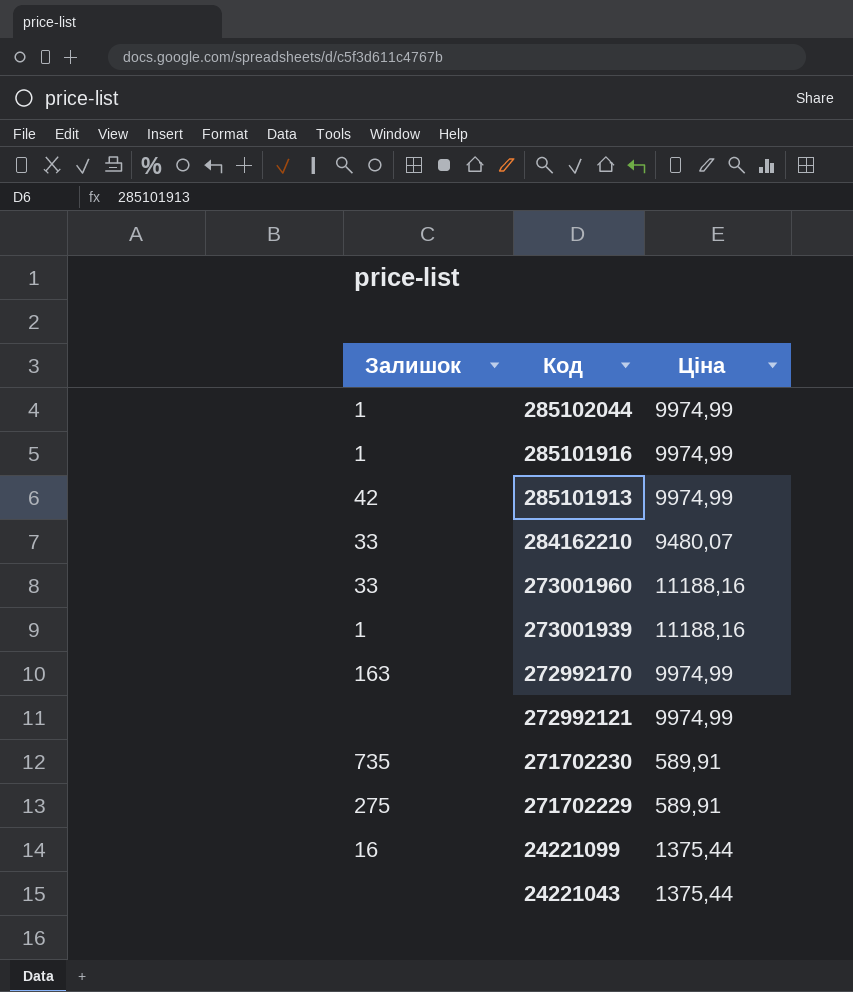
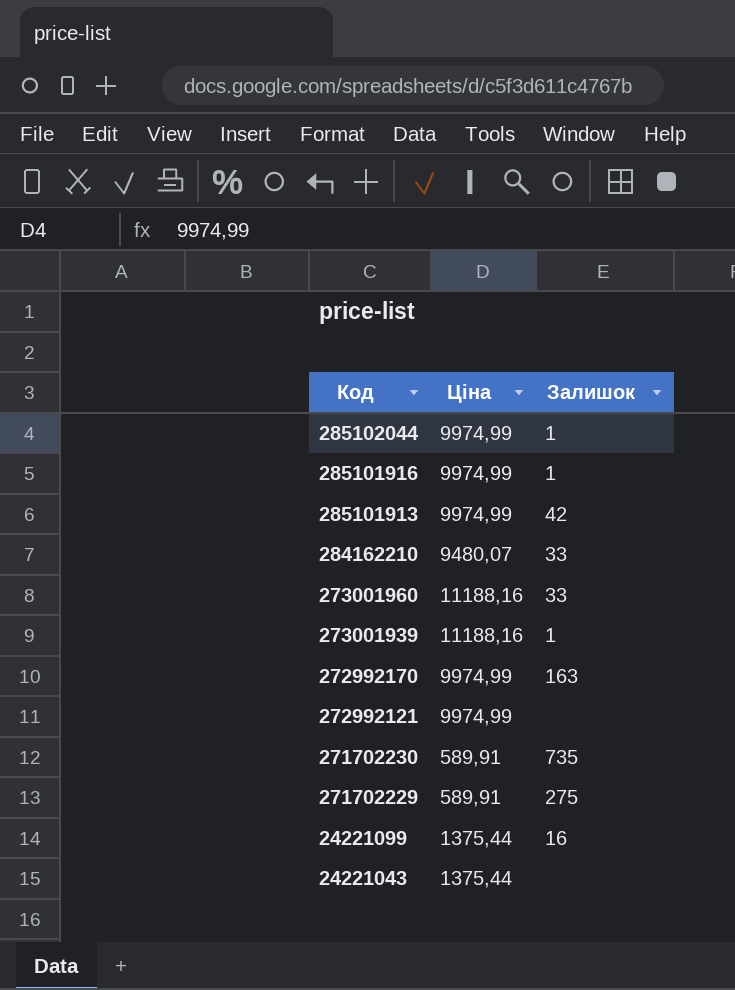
column Залишок | position: 1 -> 3

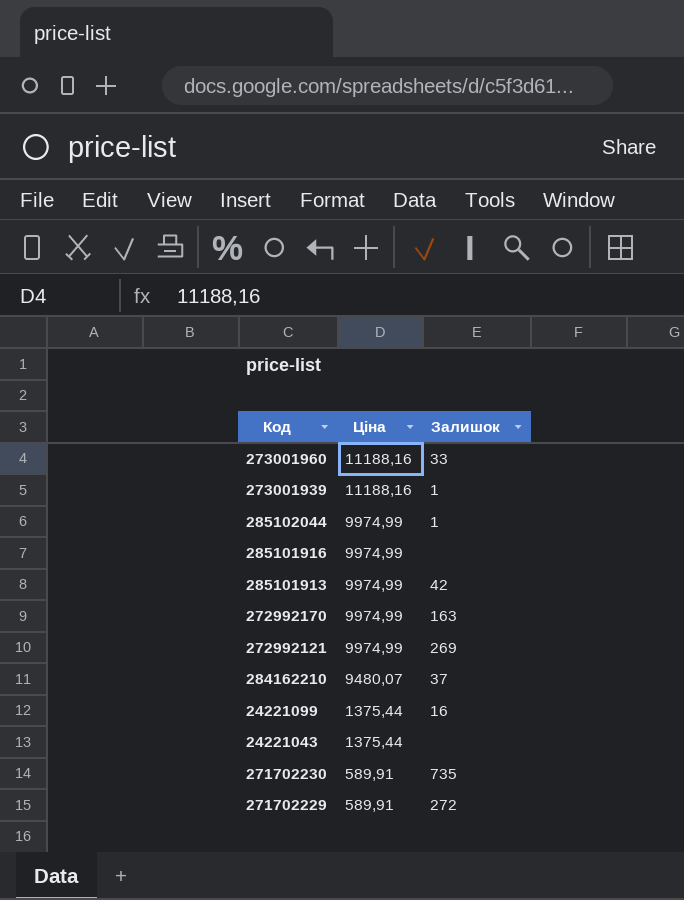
row order: Код descending -> Ціна descending
285101916 | Залишок: 1 -> none
272992121 | Залишок: none -> 269
284162210 | Залишок: 33 -> 37
271702229 | Залишок: 275 -> 272

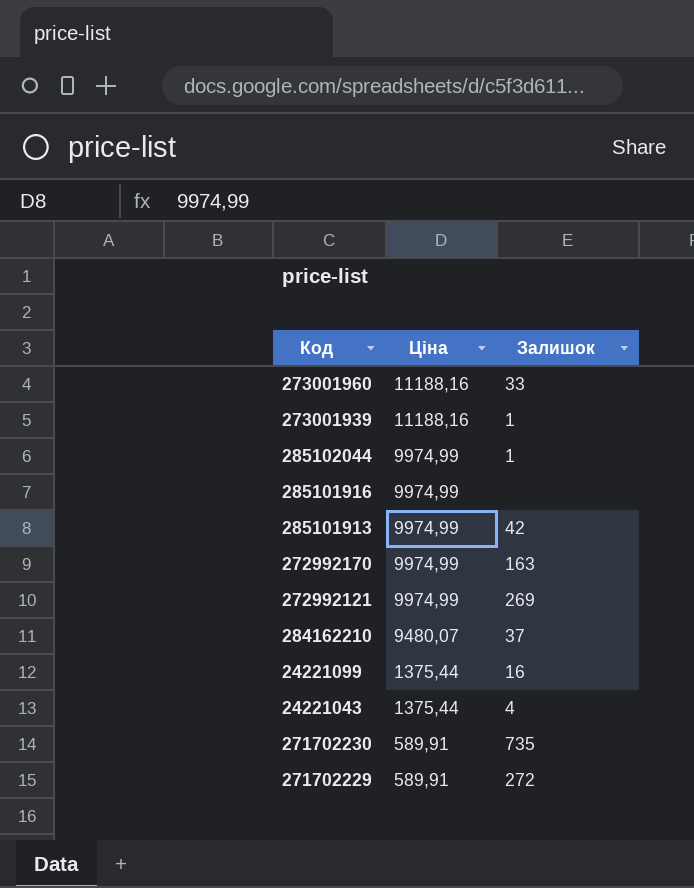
24221043 | Залишок: none -> 4

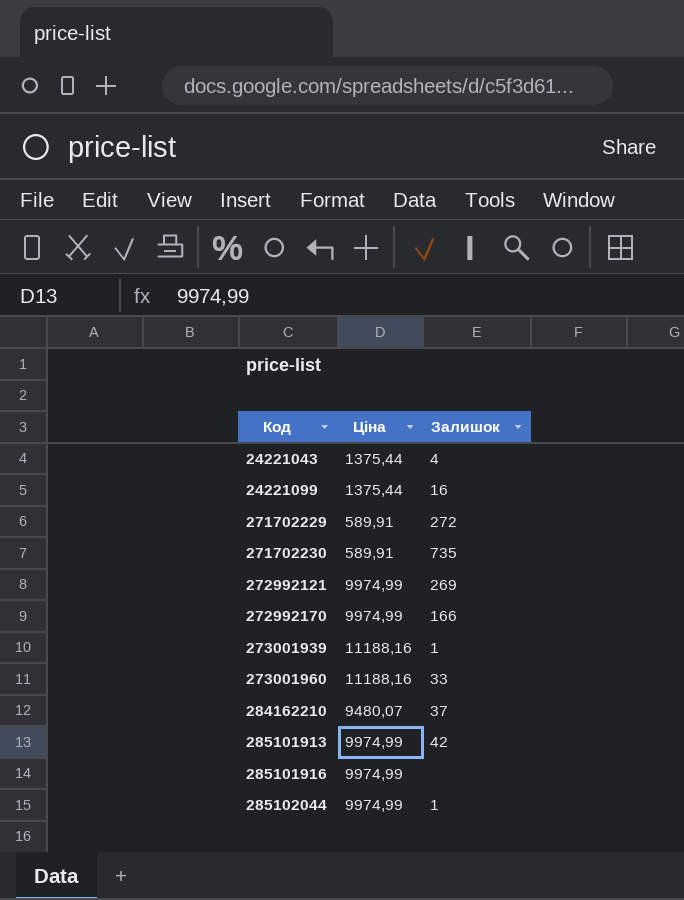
row order: Ціна descending -> Код ascending
272992170 | Залишок: 163 -> 166

